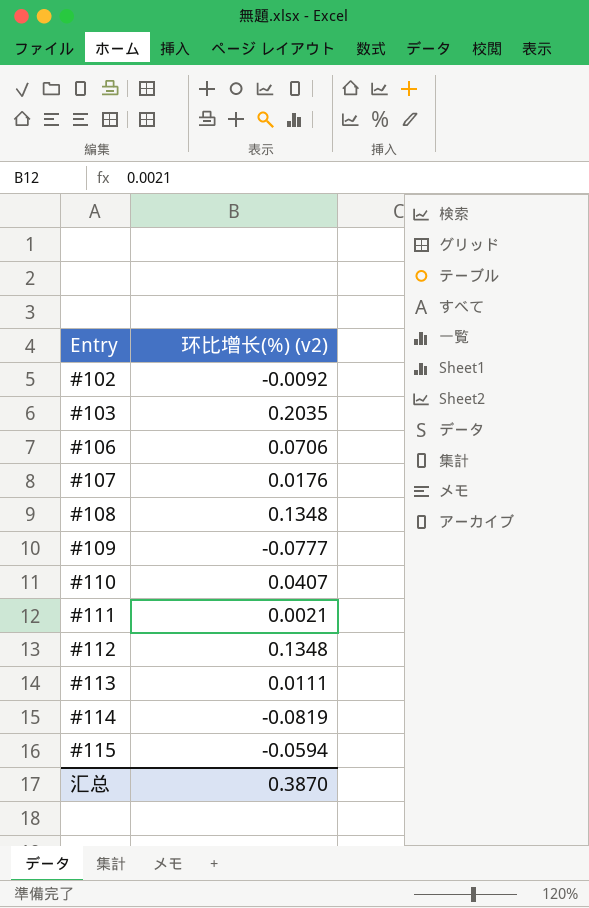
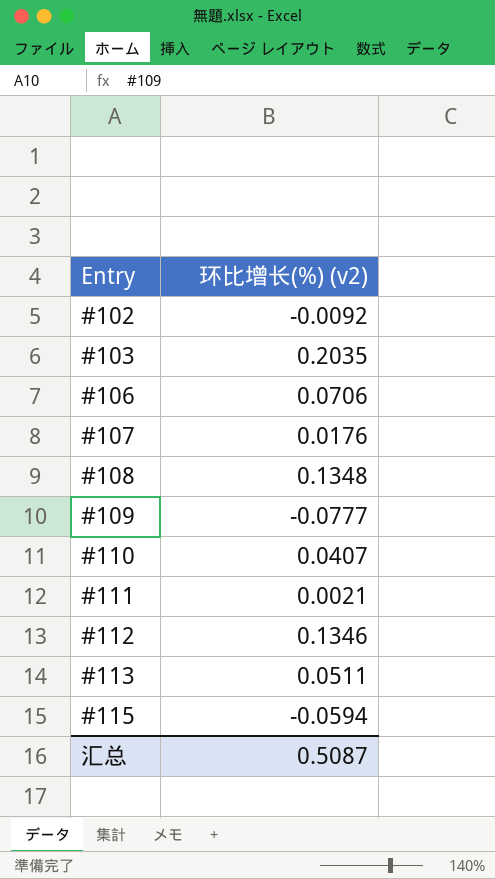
row #114: -0.0819 -> none
#112 | 环比增长(%) (v2): 0.1348 -> 0.1346
#113 | 环比增长(%) (v2): 0.0111 -> 0.0511
汇总 | 环比增长(%) (v2): 0.3870 -> 0.5087

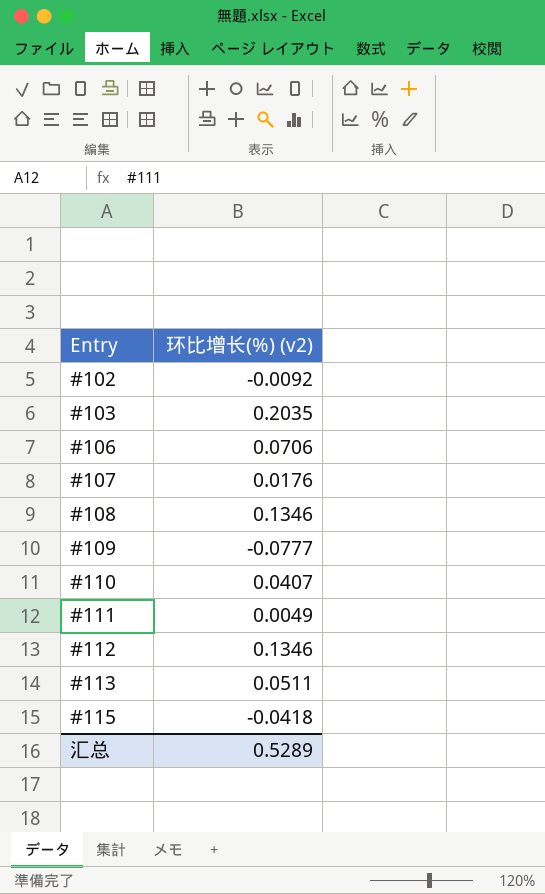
#108 | 环比增长(%) (v2): 0.1348 -> 0.1346
#111 | 环比增长(%) (v2): 0.0021 -> 0.0049
#115 | 环比增长(%) (v2): -0.0594 -> -0.0418
汇总 | 环比增长(%) (v2): 0.5087 -> 0.5289

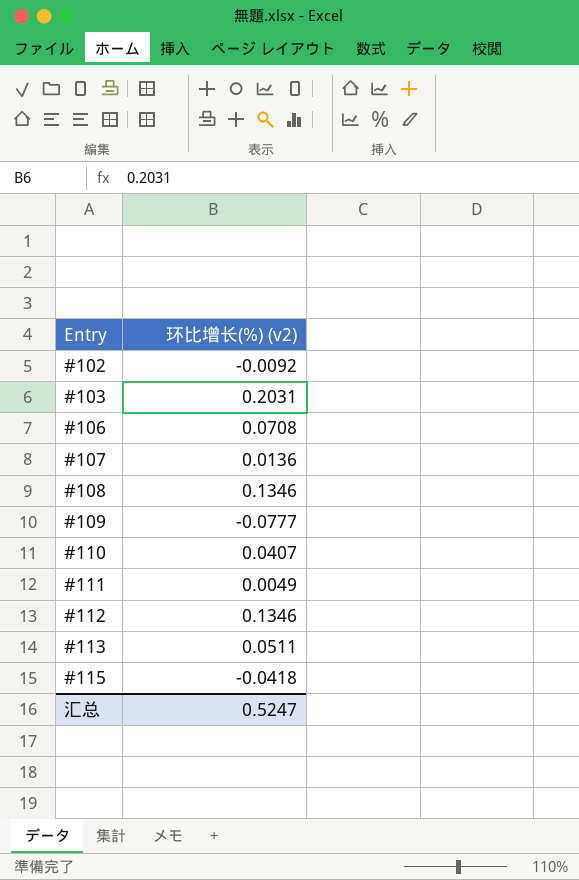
#103 | 环比增长(%) (v2): 0.2035 -> 0.2031
#106 | 环比增长(%) (v2): 0.0706 -> 0.0708
#107 | 环比增长(%) (v2): 0.0176 -> 0.0136
汇总 | 环比增长(%) (v2): 0.5289 -> 0.5247

